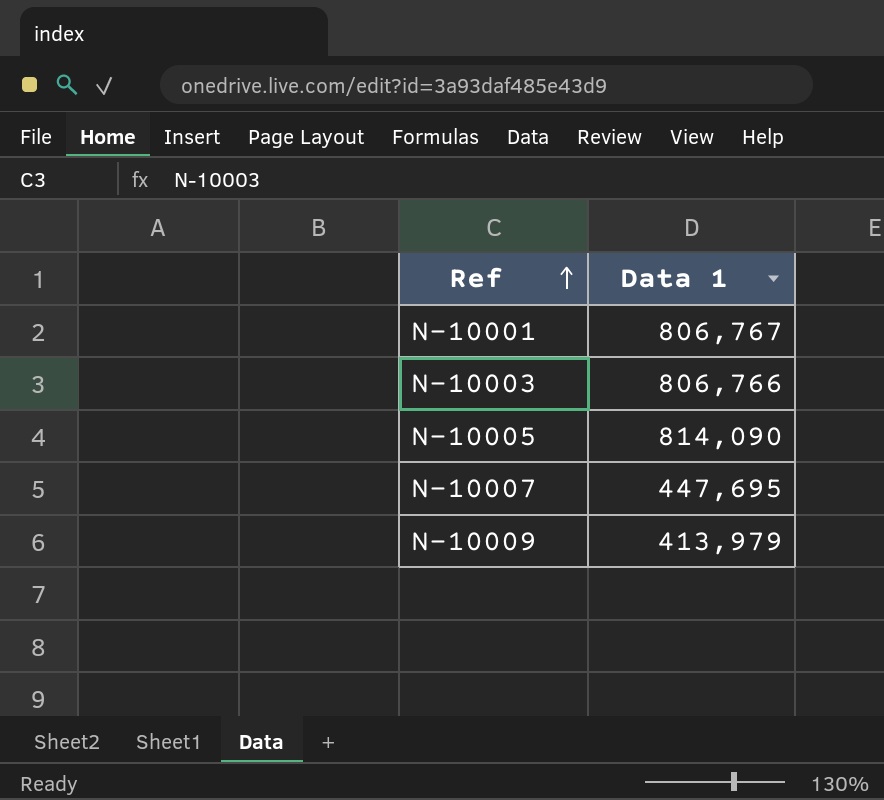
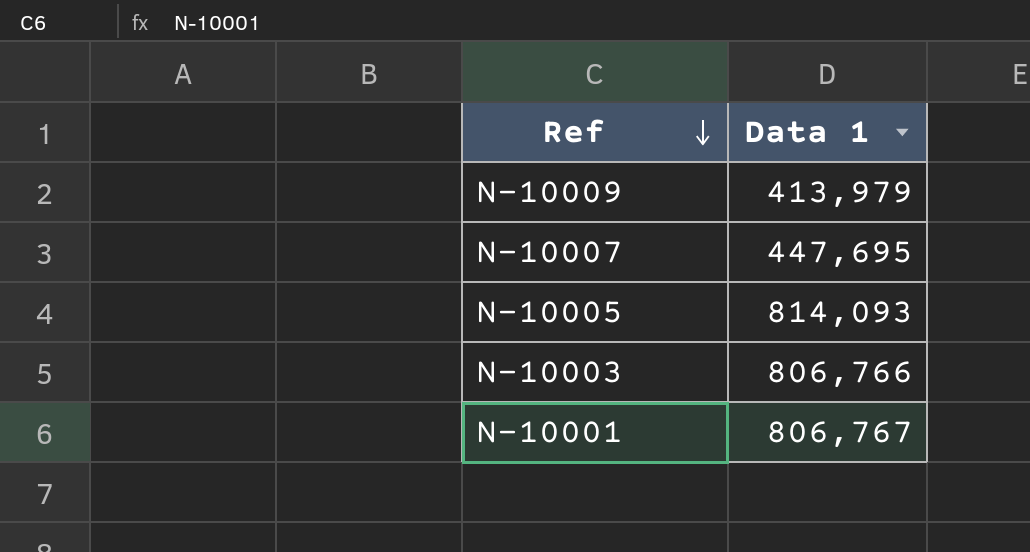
row order: Ref ascending -> Ref descending
N-10005 | Data 1: 814,090 -> 814,093

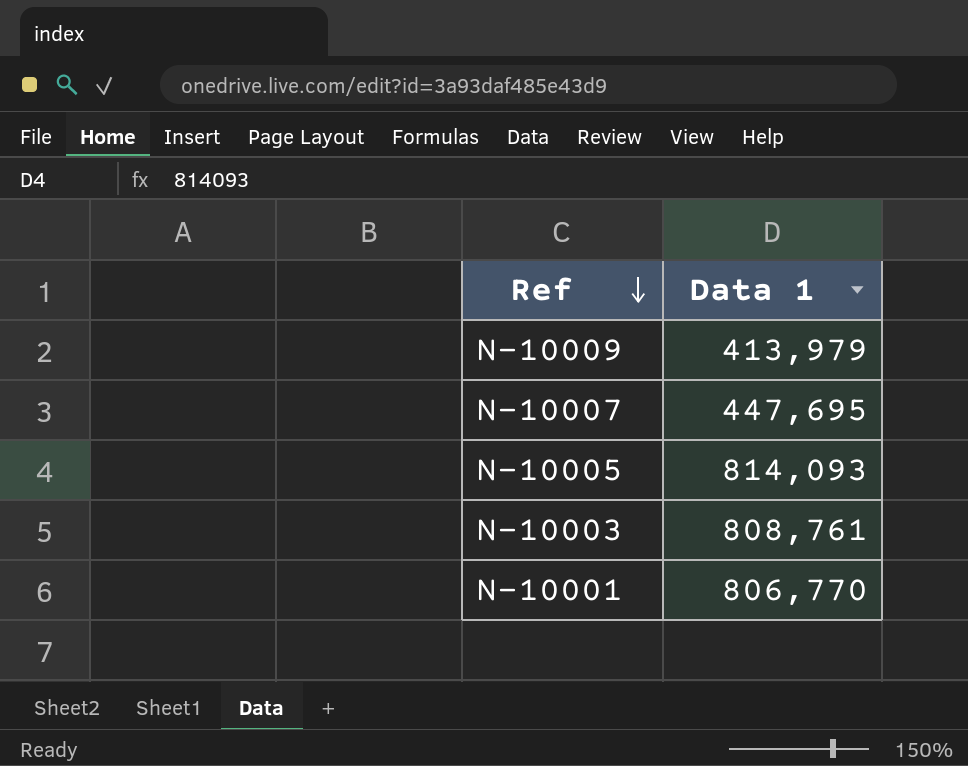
N-10003 | Data 1: 806,766 -> 808,761
N-10001 | Data 1: 806,767 -> 806,770

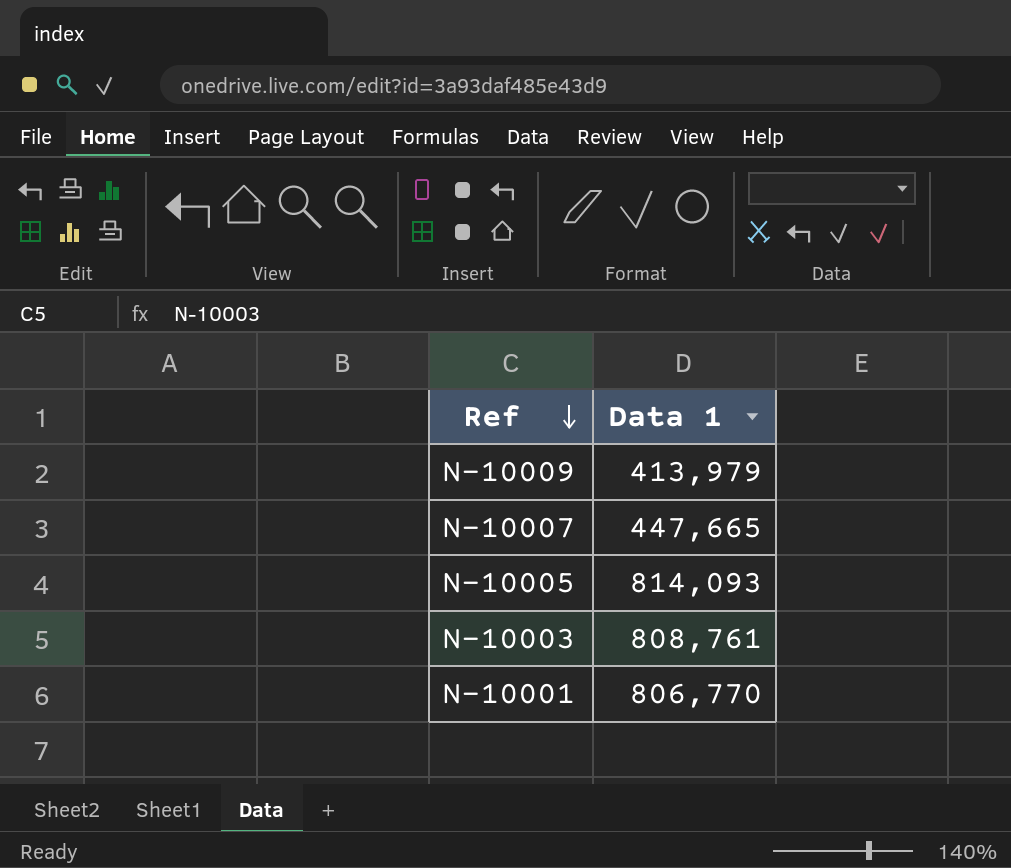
N-10007 | Data 1: 447,695 -> 447,665

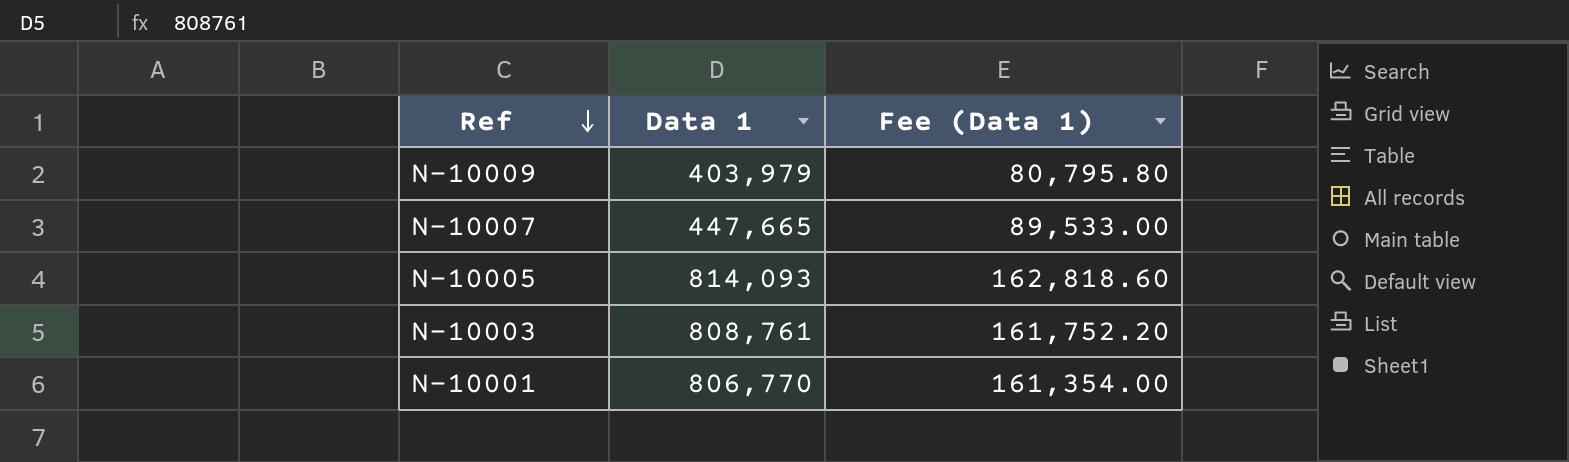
column Fee (Data 1) | formula: none -> [Data 1] * 0.2
N-10009 | Data 1: 413,979 -> 403,979

